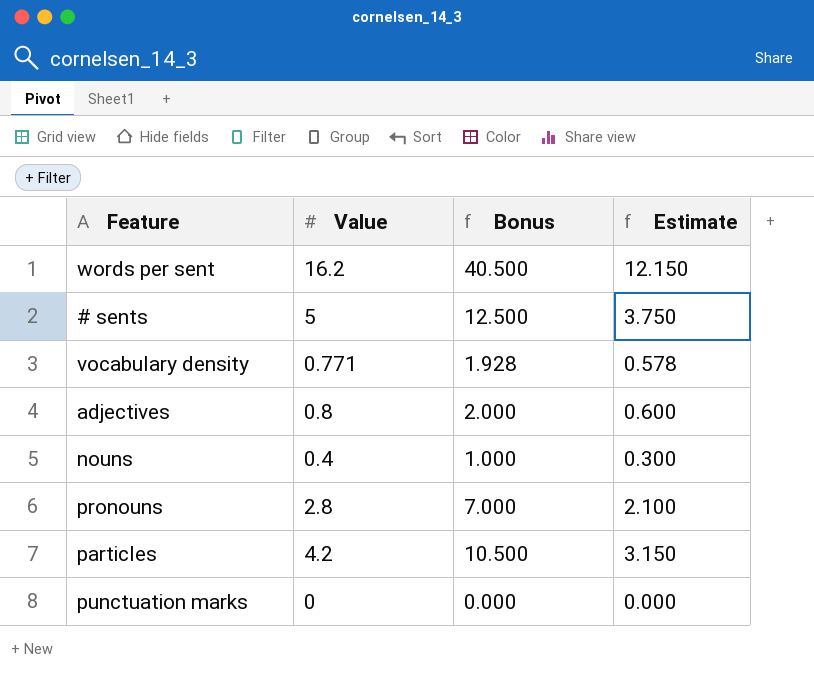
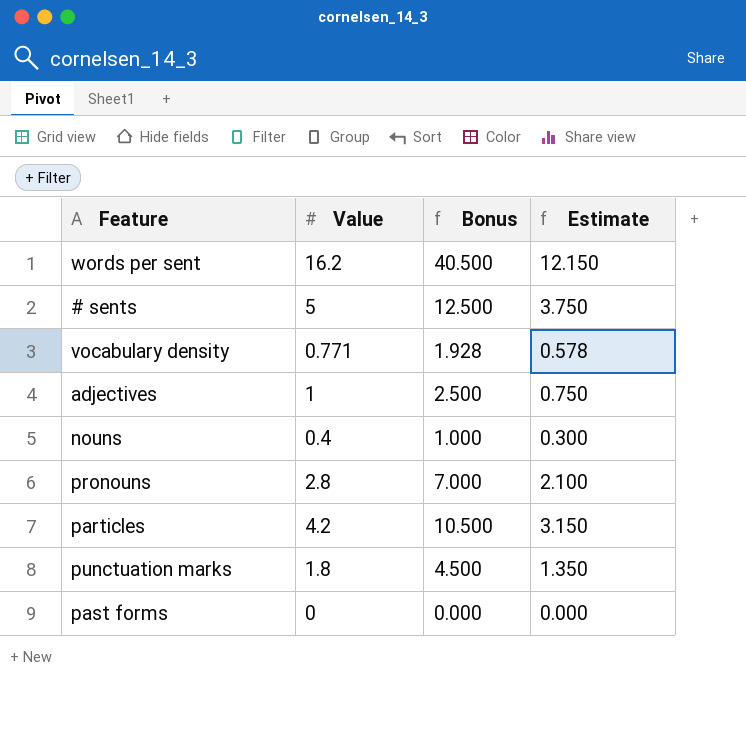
adjectives | Value: 0.8 -> 1
adjectives | Bonus: 2.000 -> 2.500
adjectives | Estimate: 0.600 -> 0.750
punctuation marks | Value: 0 -> 1.8
punctuation marks | Bonus: 0.000 -> 4.500
punctuation marks | Estimate: 0.000 -> 1.350
row past forms: none -> 0 | 0.000 | 0.000

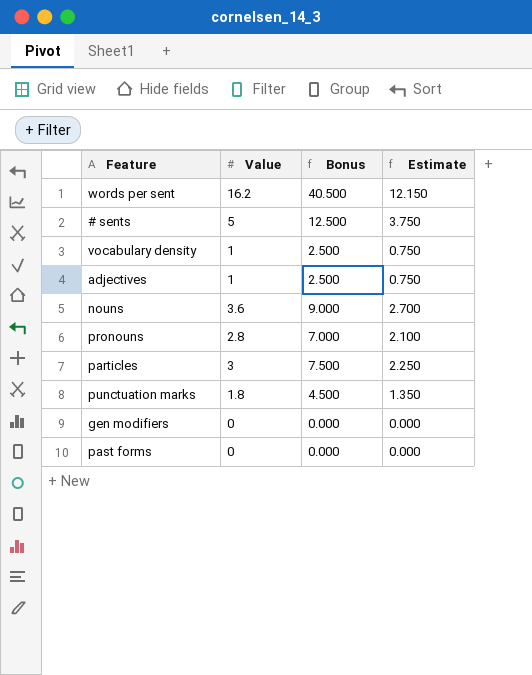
vocabulary density | Value: 0.771 -> 1
vocabulary density | Bonus: 1.928 -> 2.500
vocabulary density | Estimate: 0.578 -> 0.750
nouns | Value: 0.4 -> 3.6
nouns | Bonus: 1.000 -> 9.000
nouns | Estimate: 0.300 -> 2.700
particles | Value: 4.2 -> 3
particles | Bonus: 10.500 -> 7.500
particles | Estimate: 3.150 -> 2.250
row gen modifiers: none -> 0 | 0.000 | 0.000

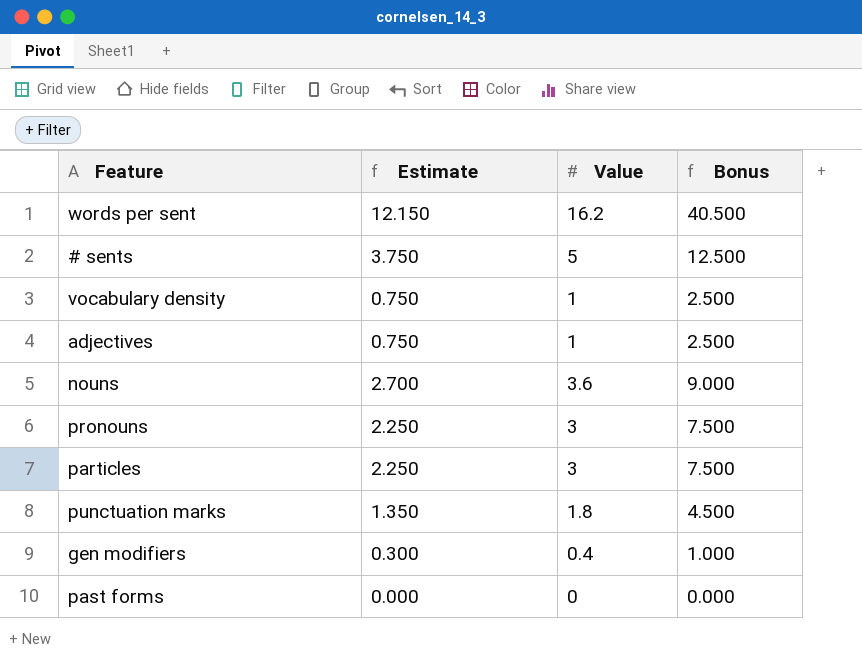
column Estimate | position: 4 -> 2
pronouns | Estimate: 2.100 -> 2.250
pronouns | Value: 2.8 -> 3
pronouns | Bonus: 7.000 -> 7.500
gen modifiers | Estimate: 0.000 -> 0.300
gen modifiers | Value: 0 -> 0.4
gen modifiers | Bonus: 0.000 -> 1.000

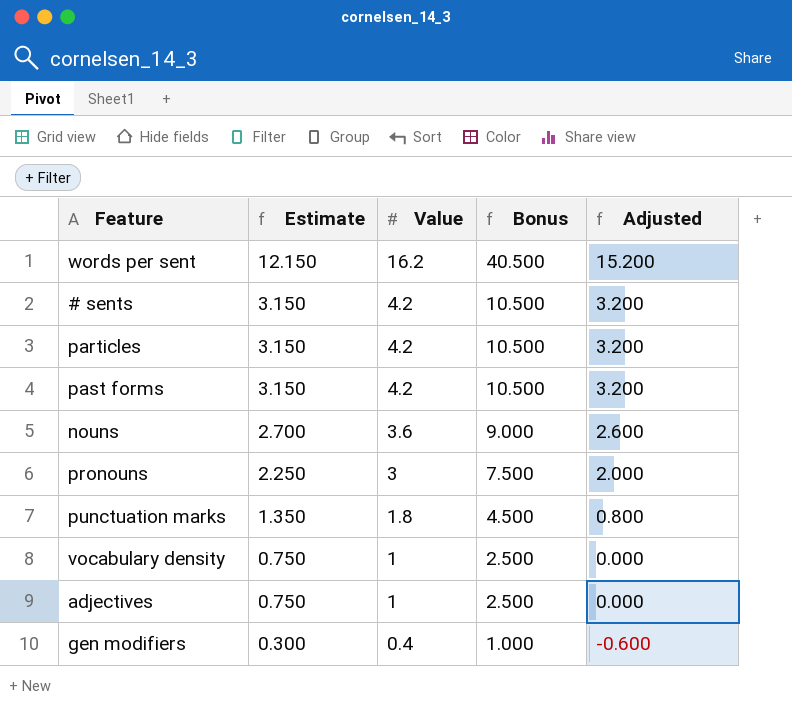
row order: none -> Estimate descending
column Adjusted | formula: none -> [Value] - 1
# sents | Estimate: 3.750 -> 3.150
# sents | Value: 5 -> 4.2
# sents | Bonus: 12.500 -> 10.500
particles | Estimate: 2.250 -> 3.150
particles | Value: 3 -> 4.2
particles | Bonus: 7.500 -> 10.500
past forms | Estimate: 0.000 -> 3.150
past forms | Value: 0 -> 4.2
past forms | Bonus: 0.000 -> 10.500

